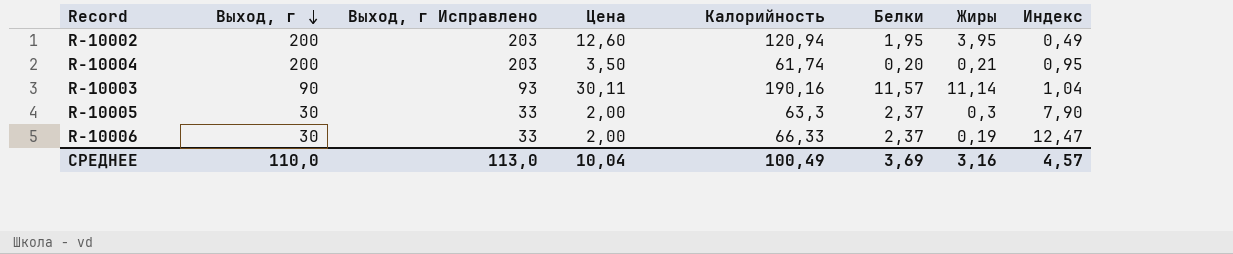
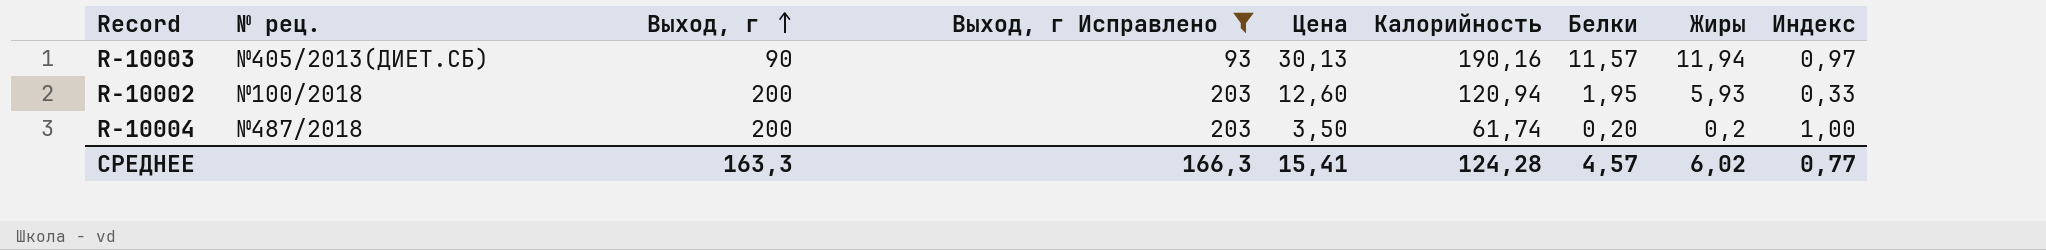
filter: none -> Выход, г Исправлено != 33
row order: Выход, г descending -> Выход, г ascending
column № рец. | position: none -> 2
R-10003 | Цена: 30,11 -> 30,13
R-10003 | Жиры: 11,14 -> 11,94
R-10003 | Индекс: 1,04 -> 0,97
R-10002 | Жиры: 3,95 -> 5,93
R-10002 | Индекс: 0,49 -> 0,33
R-10004 | Жиры: 0,21 -> 0,2
R-10004 | Индекс: 0,95 -> 1,00
СРЕДНЕЕ | Выход, г: 110,0 -> 163,3
СРЕДНЕЕ | Выход, г Исправлено: 113,0 -> 166,3
СРЕДНЕЕ | Цена: 10,04 -> 15,41
СРЕДНЕЕ | Калорийность: 100,49 -> 124,28
СРЕДНЕЕ | Белки: 3,69 -> 4,57
СРЕДНЕЕ | Жиры: 3,16 -> 6,02
СРЕДНЕЕ | Индекс: 4,57 -> 0,77

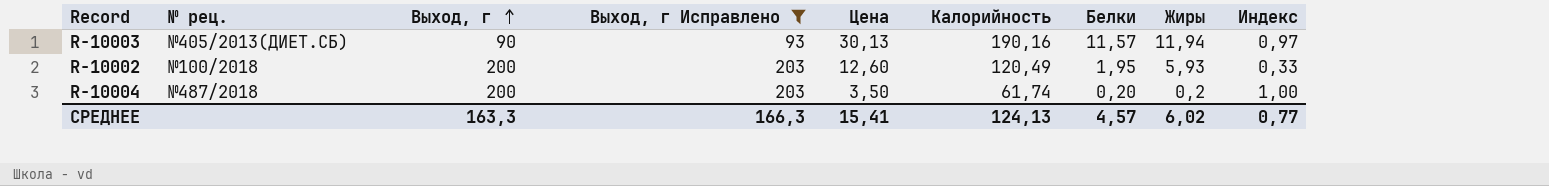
R-10002 | Калорийность: 120,94 -> 120,49
СРЕДНЕЕ | Калорийность: 124,28 -> 124,13

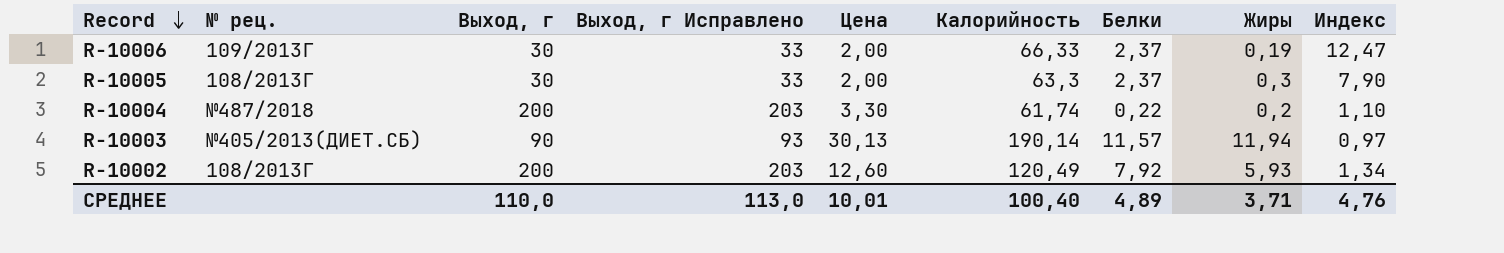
filter: Выход, г Исправлено != 33 -> none
row order: Выход, г ascending -> Record descending
R-10004 | Цена: 3,50 -> 3,30
R-10004 | Белки: 0,20 -> 0,22
R-10004 | Индекс: 1,00 -> 1,10
R-10003 | Калорийность: 190,16 -> 190,14
R-10002 | № рец.: №100/2018 -> 108/2013Г
R-10002 | Белки: 1,95 -> 7,92
R-10002 | Индекс: 0,33 -> 1,34
СРЕДНЕЕ | Выход, г: 163,3 -> 110,0
СРЕДНЕЕ | Выход, г Исправлено: 166,3 -> 113,0
СРЕДНЕЕ | Цена: 15,41 -> 10,01
СРЕДНЕЕ | Калорийность: 124,13 -> 100,40
СРЕДНЕЕ | Белки: 4,57 -> 4,89
СРЕДНЕЕ | Жиры: 6,02 -> 3,71
СРЕДНЕЕ | Индекс: 0,77 -> 4,76

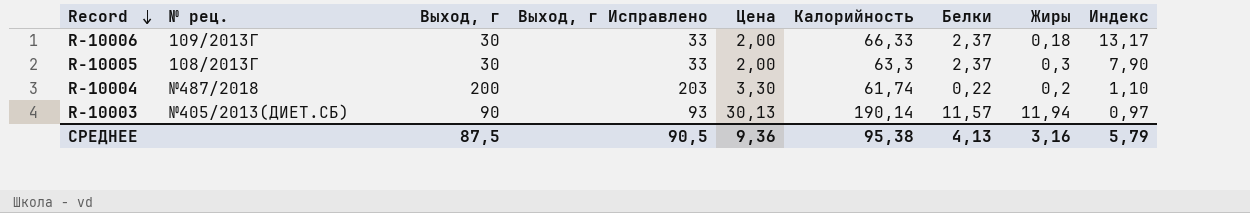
row R-10002: 108/2013Г | 200 | 203 | 12,60 | 120,49 | 7,92 | 5,93 | 1,34 -> none
R-10006 | Жиры: 0,19 -> 0,18
R-10006 | Индекс: 12,47 -> 13,17
СРЕДНЕЕ | Выход, г: 110,0 -> 87,5
СРЕДНЕЕ | Выход, г Исправлено: 113,0 -> 90,5
СРЕДНЕЕ | Цена: 10,01 -> 9,36
СРЕДНЕЕ | Калорийность: 100,40 -> 95,38
СРЕДНЕЕ | Белки: 4,89 -> 4,13
СРЕДНЕЕ | Жиры: 3,71 -> 3,16
СРЕДНЕЕ | Индекс: 4,76 -> 5,79

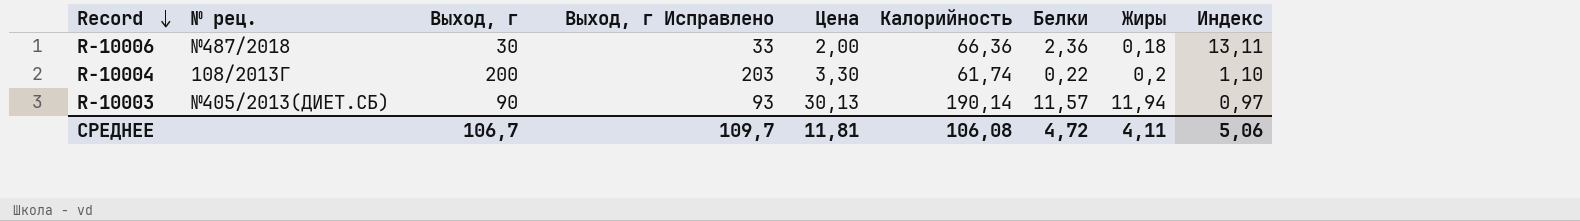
row R-10005: 108/2013Г | 30 | 33 | 2,00 | 63,3 | 2,37 | 0,3 | 7,90 -> none
R-10006 | № рец.: 109/2013Г -> №487/2018
R-10006 | Калорийность: 66,33 -> 66,36
R-10006 | Белки: 2,37 -> 2,36
R-10006 | Индекс: 13,17 -> 13,11
R-10004 | № рец.: №487/2018 -> 108/2013Г
СРЕДНЕЕ | Выход, г: 87,5 -> 106,7
СРЕДНЕЕ | Выход, г Исправлено: 90,5 -> 109,7
СРЕДНЕЕ | Цена: 9,36 -> 11,81
СРЕДНЕЕ | Калорийность: 95,38 -> 106,08
СРЕДНЕЕ | Белки: 4,13 -> 4,72
СРЕДНЕЕ | Жиры: 3,16 -> 4,11
СРЕДНЕЕ | Индекс: 5,79 -> 5,06

